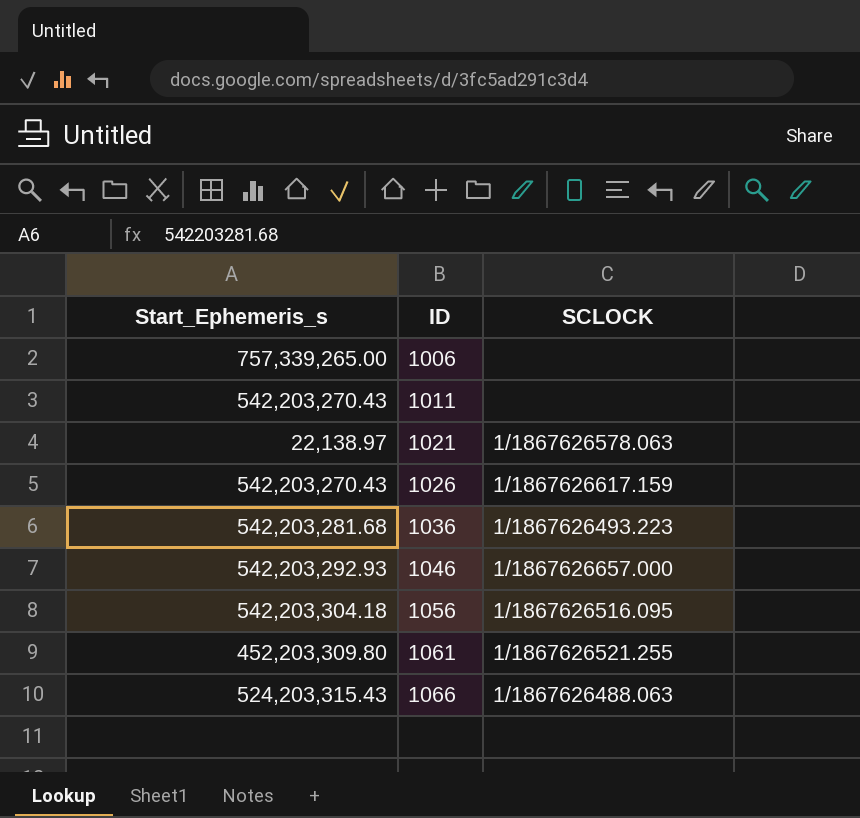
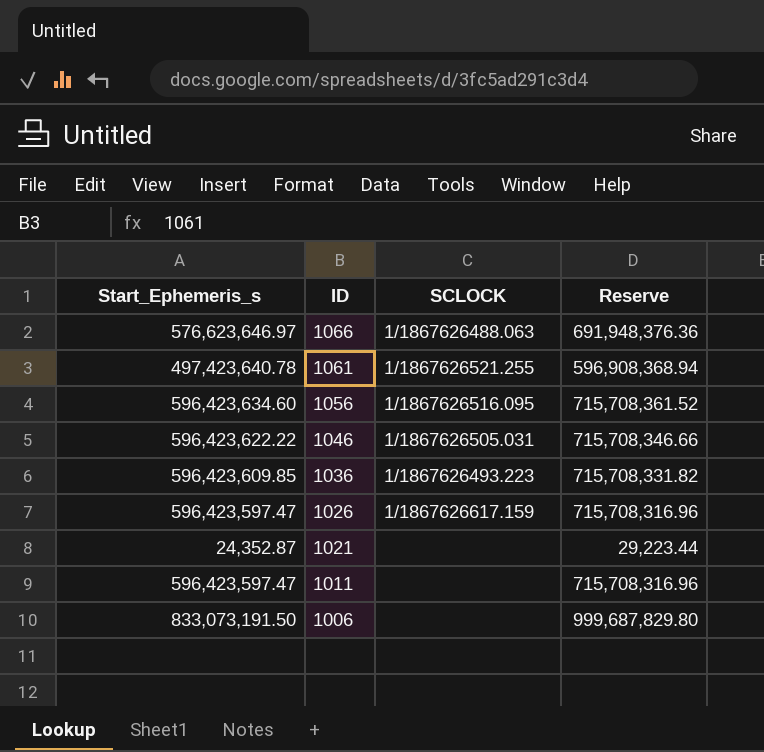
row order: ID ascending -> ID descending
column Reserve | formula: none -> [Start_Ephemeris_s] * 1.2
1066 | Start_Ephemeris_s: 524,203,315.43 -> 576,623,646.97
1061 | Start_Ephemeris_s: 452,203,309.80 -> 497,423,640.78
1056 | Start_Ephemeris_s: 542,203,304.18 -> 596,423,634.60
1046 | Start_Ephemeris_s: 542,203,292.93 -> 596,423,622.22
1046 | SCLOCK: 1/1867626657.000 -> 1/1867626505.031
1036 | Start_Ephemeris_s: 542,203,281.68 -> 596,423,609.85
1026 | Start_Ephemeris_s: 542,203,270.43 -> 596,423,597.47
1021 | Start_Ephemeris_s: 22,138.97 -> 24,352.87
1021 | SCLOCK: 1/1867626578.063 -> none
1011 | Start_Ephemeris_s: 542,203,270.43 -> 596,423,597.47
1006 | Start_Ephemeris_s: 757,339,265.00 -> 833,073,191.50

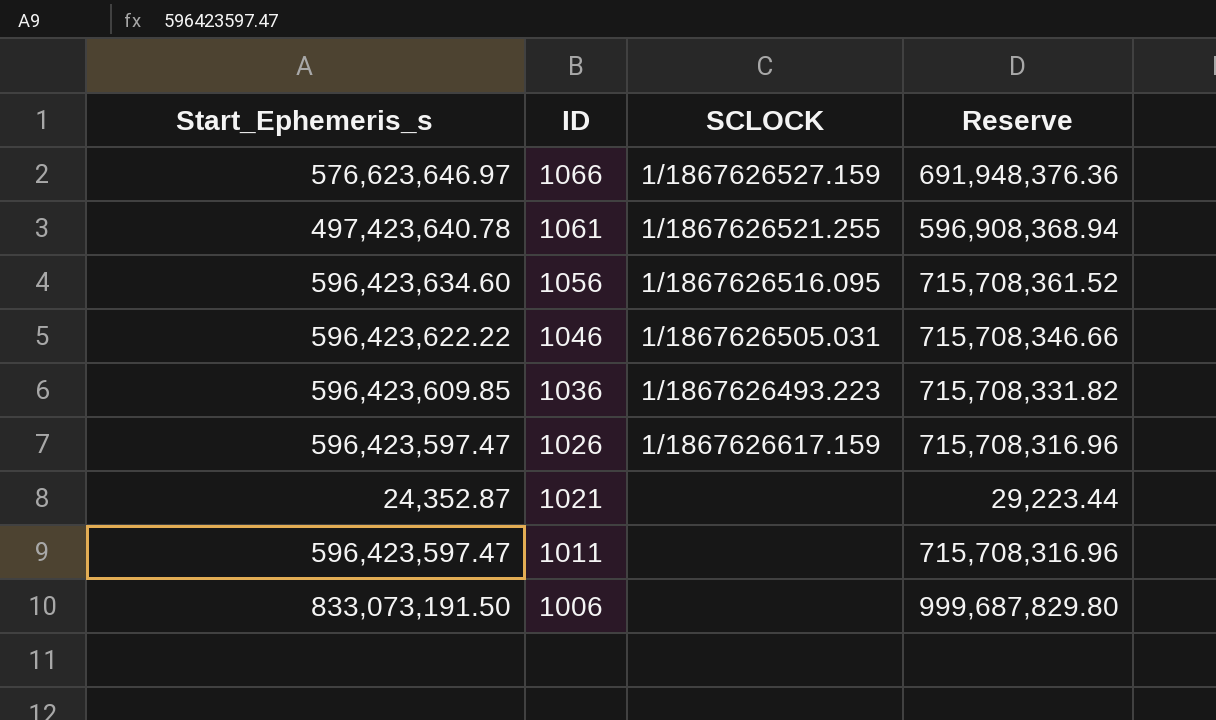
1066 | SCLOCK: 1/1867626488.063 -> 1/1867626527.159

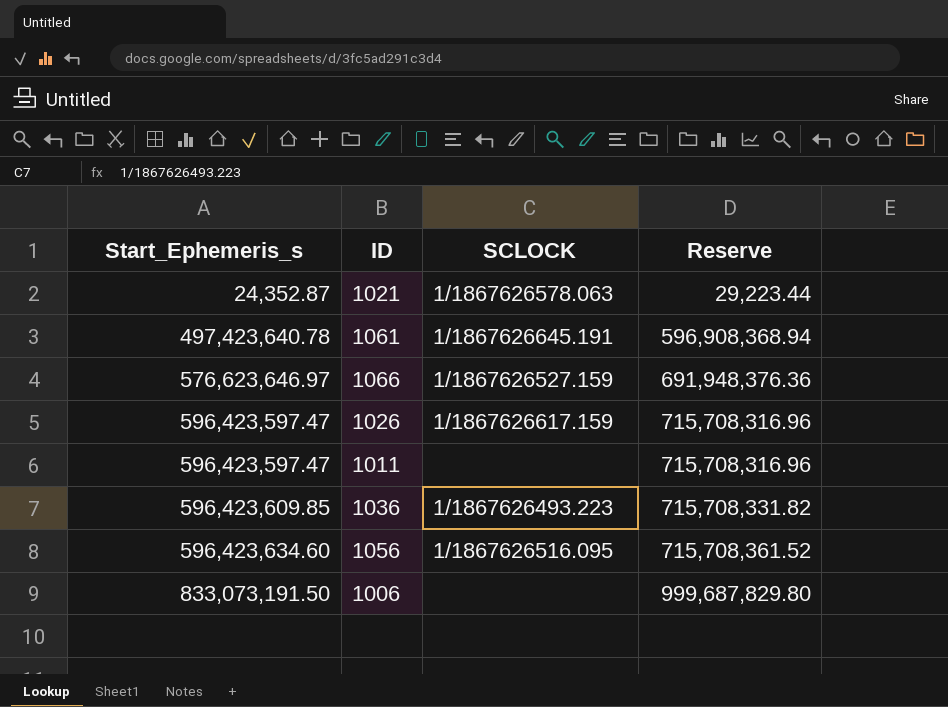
row order: ID descending -> Start_Ephemeris_s ascending
row 1046: 596,423,622.22 | 1/1867626505.031 | 715,708,346.66 -> none
1021 | SCLOCK: none -> 1/1867626578.063
1061 | SCLOCK: 1/1867626521.255 -> 1/1867626645.191

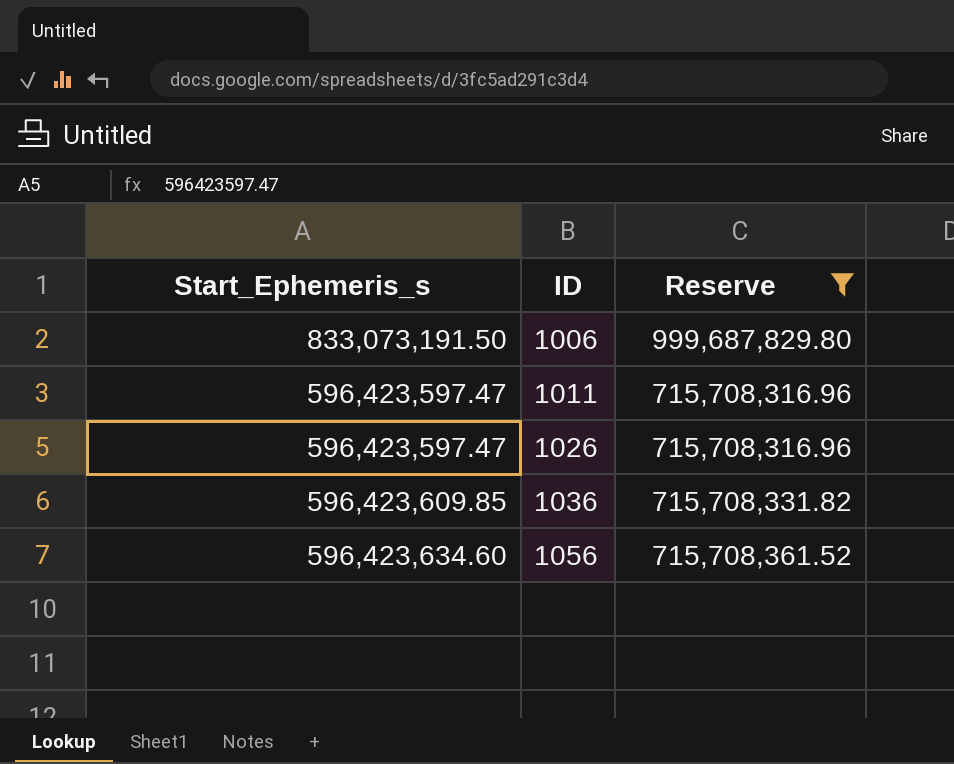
filter: none -> Reserve >= 715,708,316.96
row order: Start_Ephemeris_s ascending -> ID ascending
column SCLOCK | position: 3 -> none

